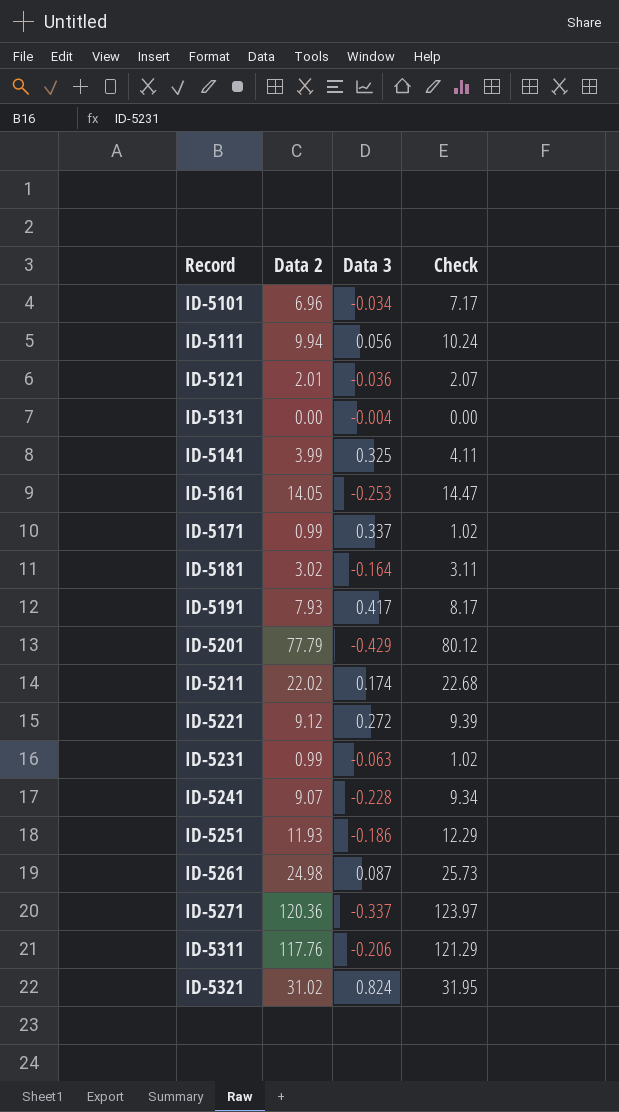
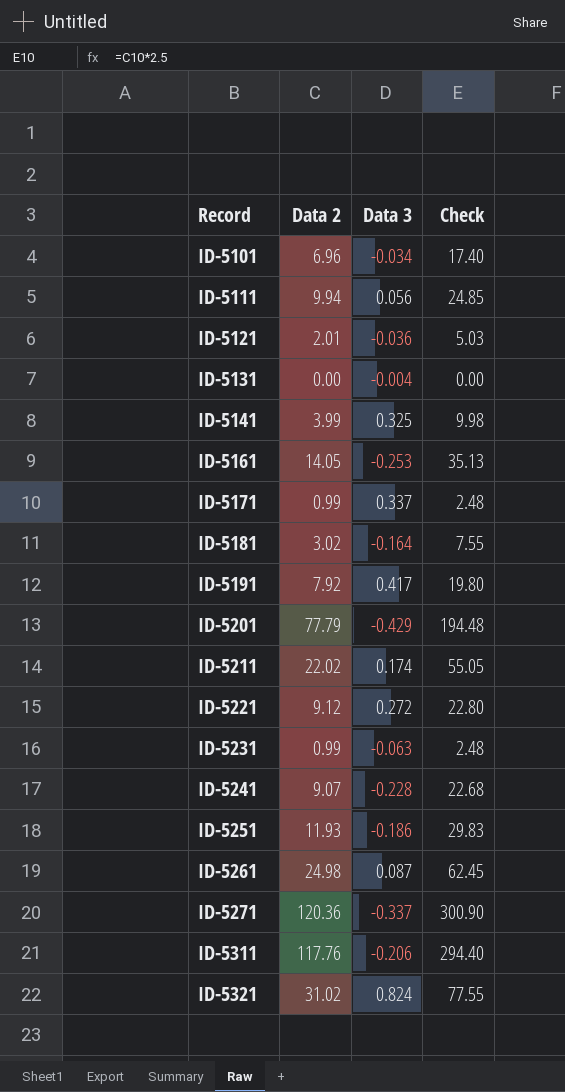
column Check | formula: [Data 2] * 1.03 -> [Data 2] * 2.5
ID-5191 | Data 2: 7.93 -> 7.92

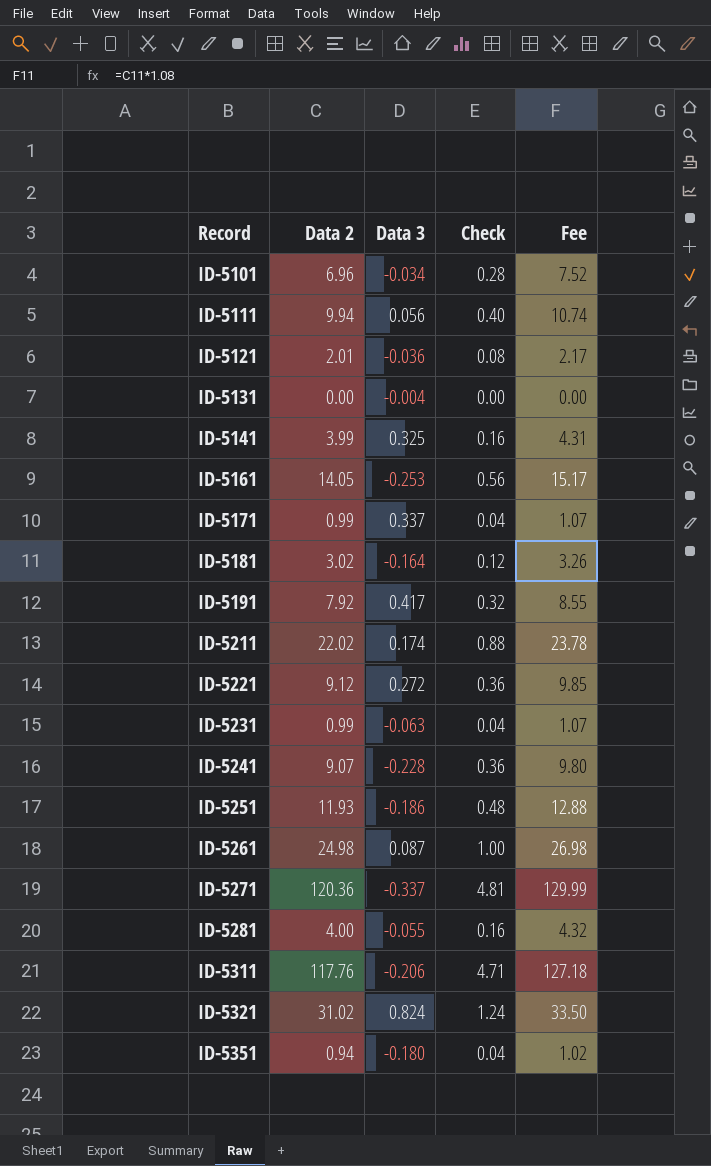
column Check | formula: [Data 2] * 2.5 -> [Data 2] * 0.04
column Fee | formula: none -> [Data 2] * 1.08
row ID-5201: 77.79 | -0.429 | 194.48 -> none
row ID-5281: none -> 4.00 | -0.055 | 0.16 | 4.32
row ID-5351: none -> 0.94 | -0.180 | 0.04 | 1.02

